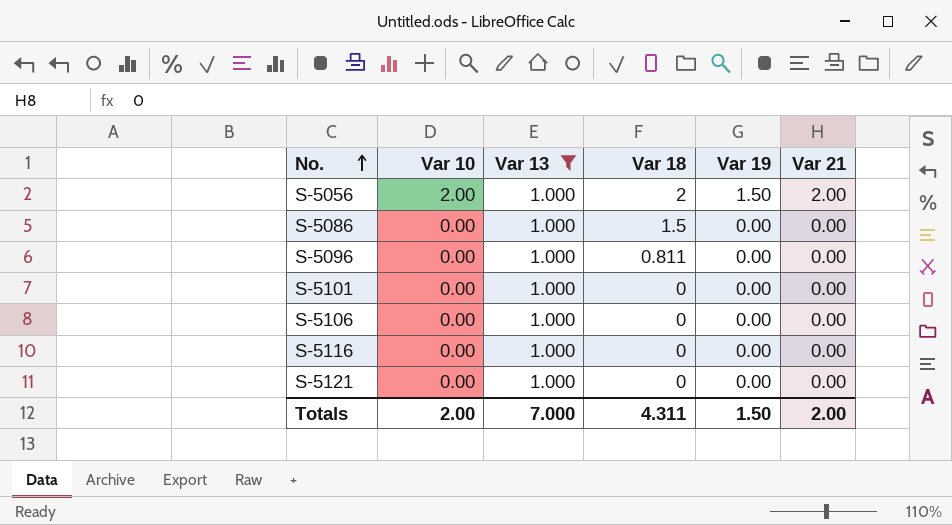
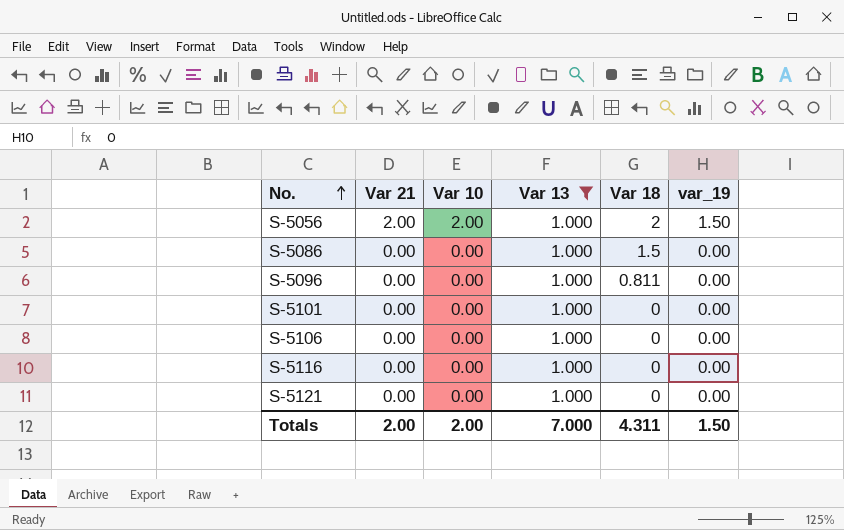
column Var 21 | position: 6 -> 2
column name: Var 19 -> var_19

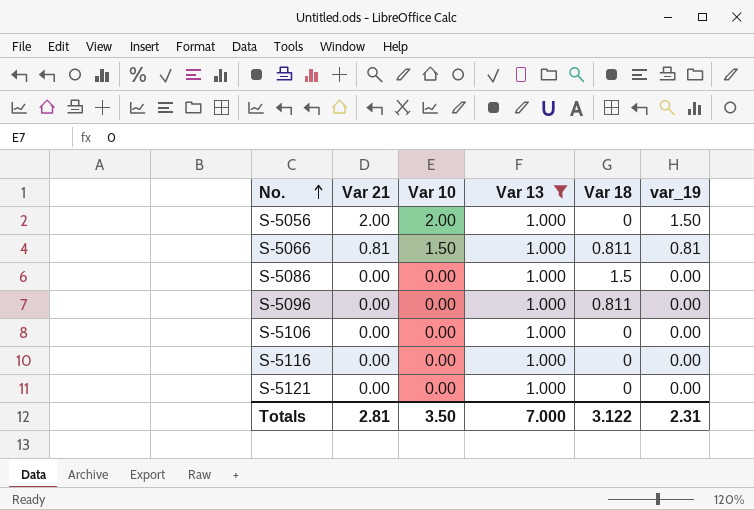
row S-5101: 0.00 | 0.00 | 1.000 | 0 | 0.00 -> none
S-5056 | Var 18: 2 -> 0
row S-5066: none -> 0.81 | 1.50 | 1.000 | 0.811 | 0.81
Totals | Var 21: 2.00 -> 2.81
Totals | Var 10: 2.00 -> 3.50
Totals | Var 18: 4.311 -> 3.122
Totals | var_19: 1.50 -> 2.31

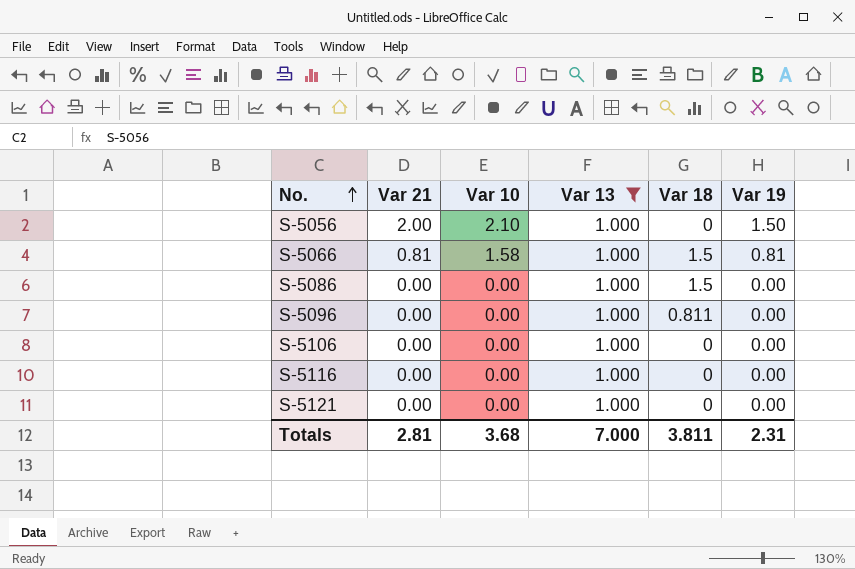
column name: var_19 -> Var 19
S-5056 | Var 10: 2.00 -> 2.10
S-5066 | Var 10: 1.50 -> 1.58
S-5066 | Var 18: 0.811 -> 1.5
Totals | Var 10: 3.50 -> 3.68
Totals | Var 18: 3.122 -> 3.811

